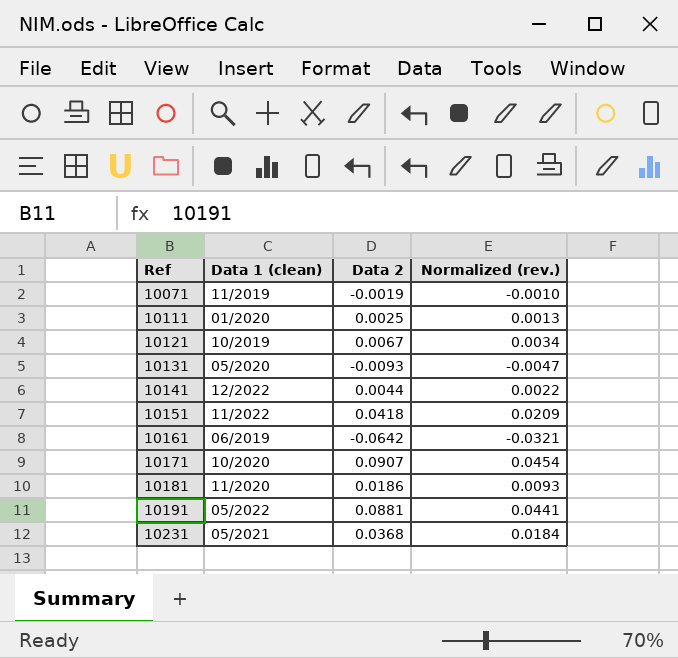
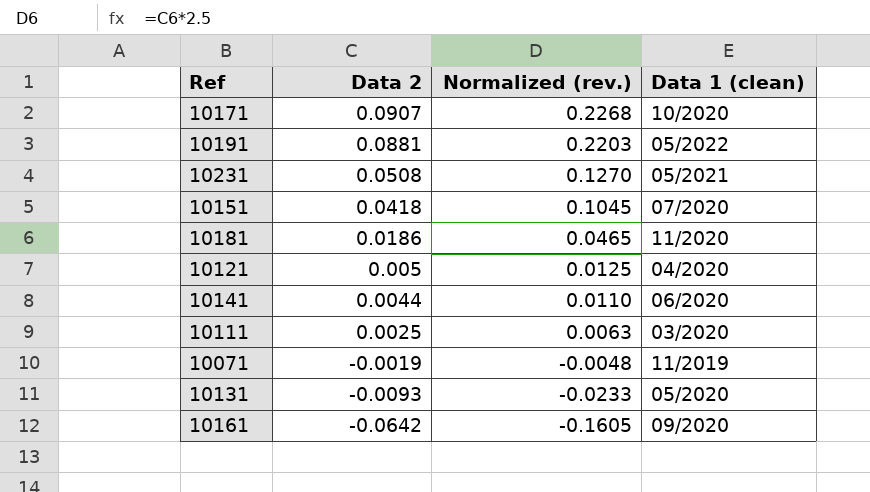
row order: Ref ascending -> Data 2 descending
column Normalized (rev.) | formula: [Data 2] * 0.5 -> [Data 2] * 2.5
column Data 1 (clean) | position: 2 -> 4
10231 | Data 2: 0.0368 -> 0.0508
10151 | Data 1 (clean): 11/2022 -> 07/2020
10121 | Data 2: 0.0067 -> 0.005
10121 | Data 1 (clean): 10/2019 -> 04/2020
10141 | Data 1 (clean): 12/2022 -> 06/2020
10111 | Data 1 (clean): 01/2020 -> 03/2020
10161 | Data 1 (clean): 06/2019 -> 09/2020

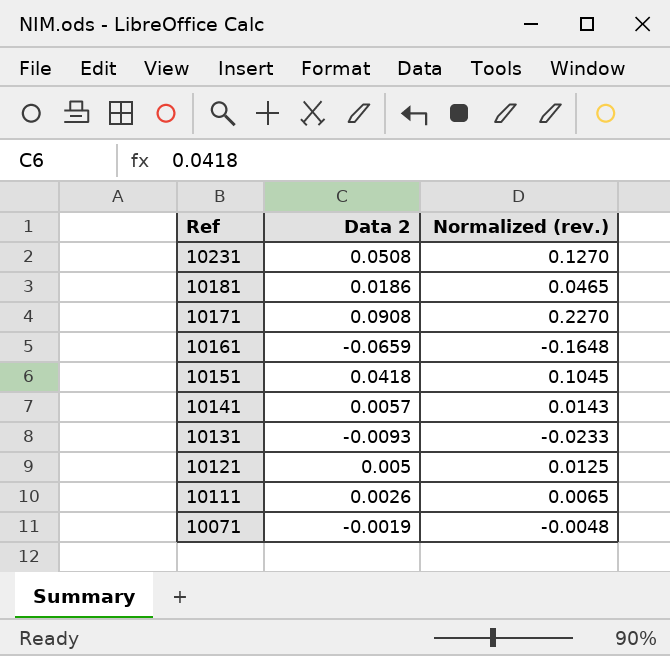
row order: Data 2 descending -> Ref descending
column Data 1 (clean) | position: 4 -> none
row 10191: 0.0881 | 0.2203 | 05/2022 -> none
10171 | Data 2: 0.0907 -> 0.0908
10171 | Normalized (rev.): 0.2268 -> 0.2270
10161 | Data 2: -0.0642 -> -0.0659
10161 | Normalized (rev.): -0.1605 -> -0.1648
10141 | Data 2: 0.0044 -> 0.0057
10141 | Normalized (rev.): 0.0110 -> 0.0143
10111 | Data 2: 0.0025 -> 0.0026
10111 | Normalized (rev.): 0.0063 -> 0.0065

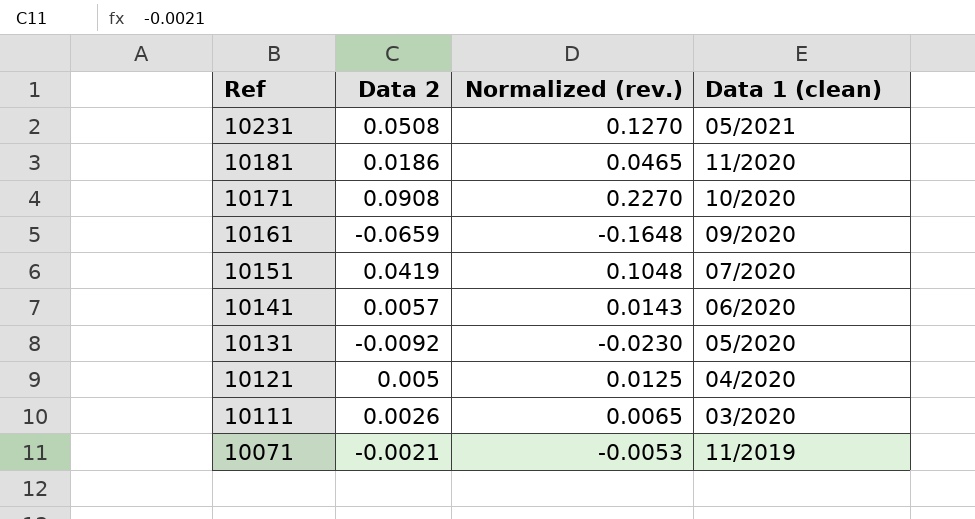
column Data 1 (clean) | position: none -> 4
10151 | Data 2: 0.0418 -> 0.0419
10151 | Normalized (rev.): 0.1045 -> 0.1048
10131 | Data 2: -0.0093 -> -0.0092
10131 | Normalized (rev.): -0.0233 -> -0.0230
10071 | Data 2: -0.0019 -> -0.0021
10071 | Normalized (rev.): -0.0048 -> -0.0053

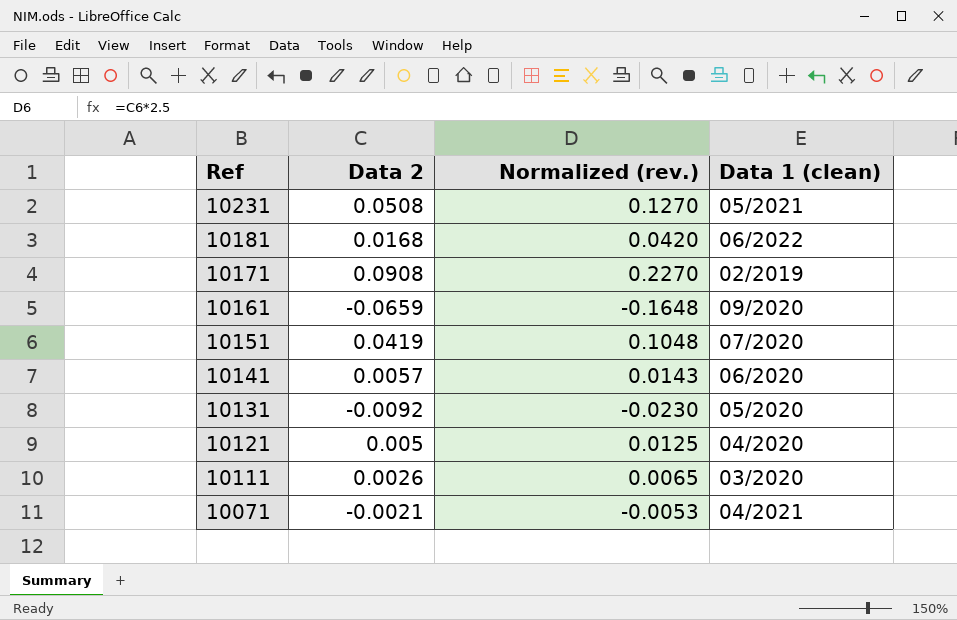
10181 | Data 2: 0.0186 -> 0.0168
10181 | Normalized (rev.): 0.0465 -> 0.0420
10181 | Data 1 (clean): 11/2020 -> 06/2022
10171 | Data 1 (clean): 10/2020 -> 02/2019
10071 | Data 1 (clean): 11/2019 -> 04/2021

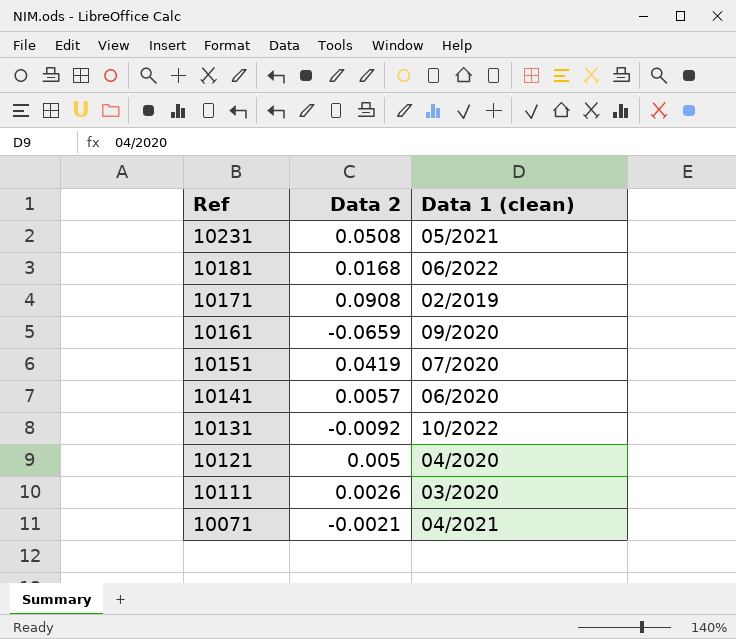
column Normalized (rev.) | formula: [Data 2] * 2.5 -> none
10131 | Data 1 (clean): 05/2020 -> 10/2022

